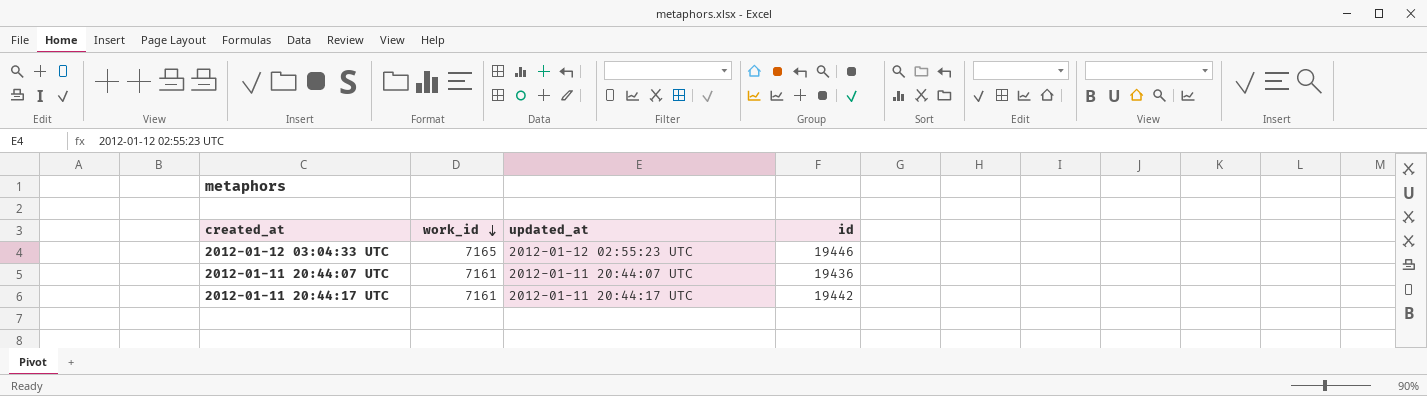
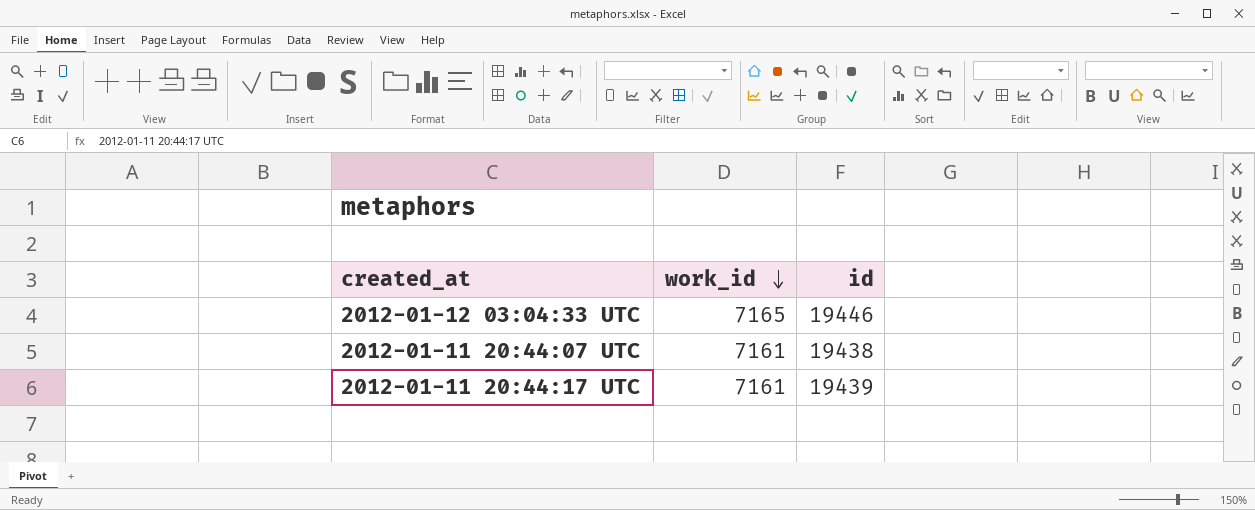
column updated_at | position: 3 -> none
2012-01-11 20:44:07 UTC | id: 19436 -> 19438
2012-01-11 20:44:17 UTC | id: 19442 -> 19439

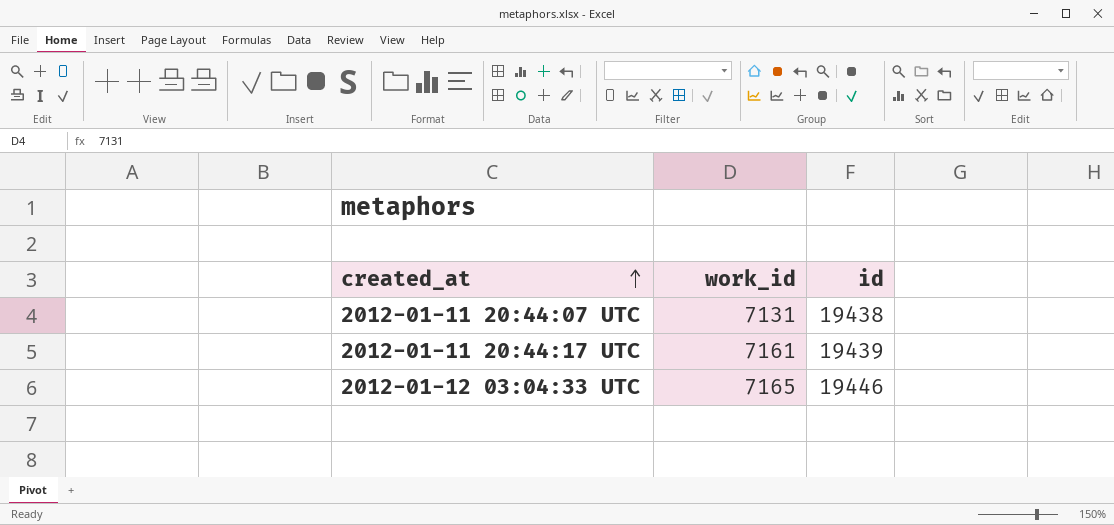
row order: work_id descending -> created_at ascending
2012-01-11 20:44:07 UTC | work_id: 7161 -> 7131

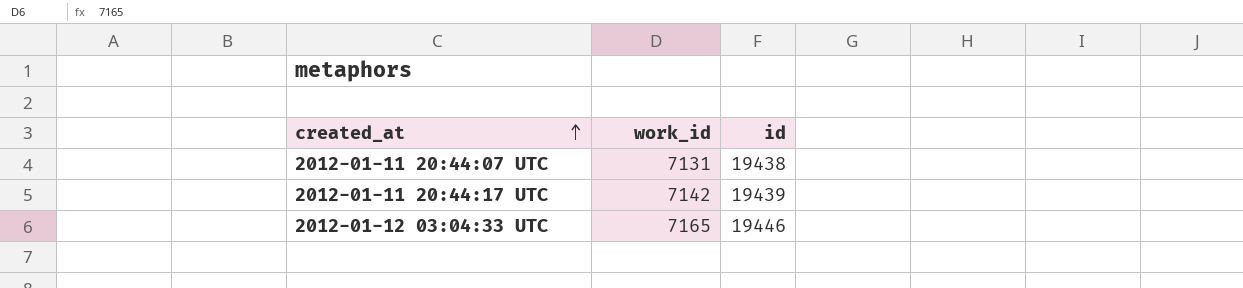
2012-01-11 20:44:17 UTC | work_id: 7161 -> 7142

